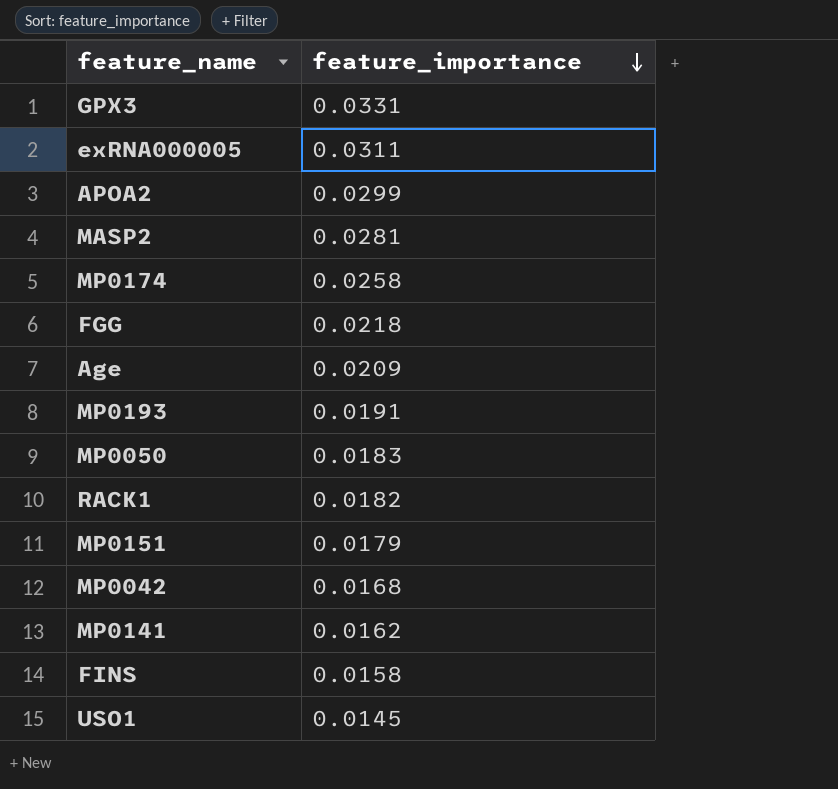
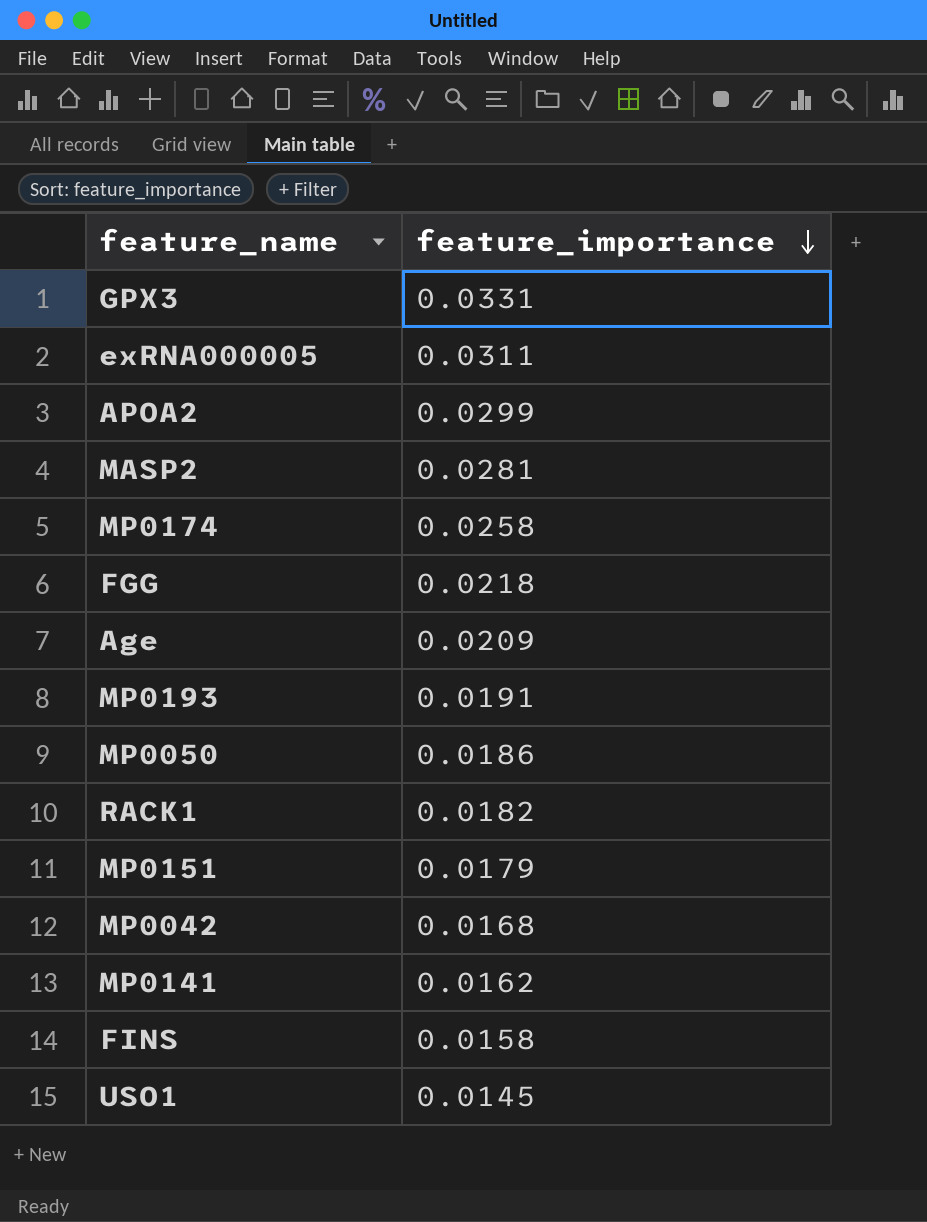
MP0050 | feature_importance: 0.0183 -> 0.0186

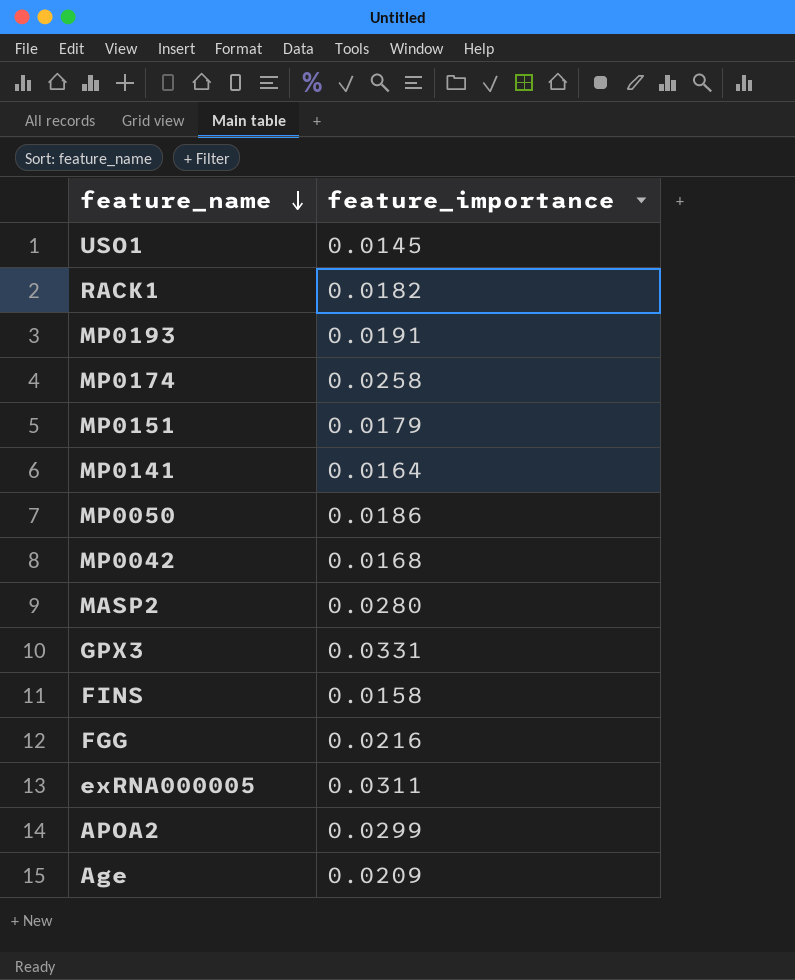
row order: feature_importance descending -> feature_name descending
MP0141 | feature_importance: 0.0162 -> 0.0164
MASP2 | feature_importance: 0.0281 -> 0.0280
FGG | feature_importance: 0.0218 -> 0.0216

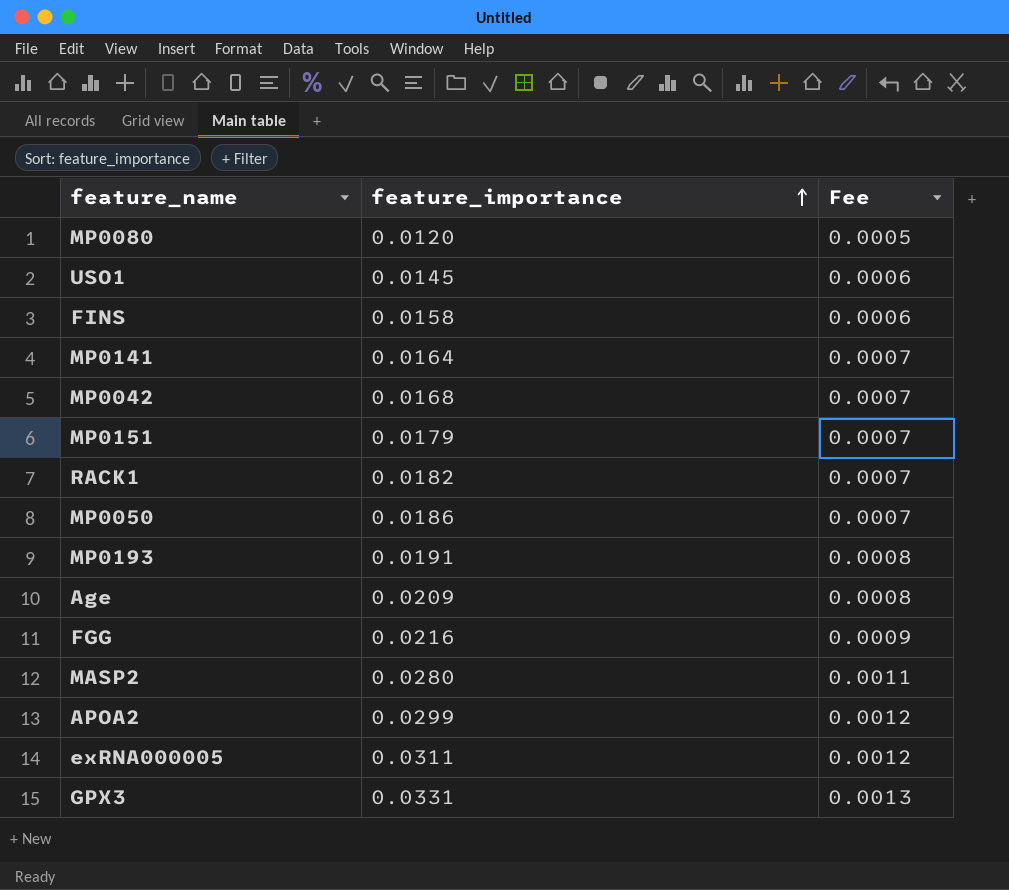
row order: feature_name descending -> feature_importance ascending
column Fee | formula: none -> [feature_importance] * 0.04
row MP0174: 0.0258 -> none
row MP0080: none -> 0.0120 | 0.0005

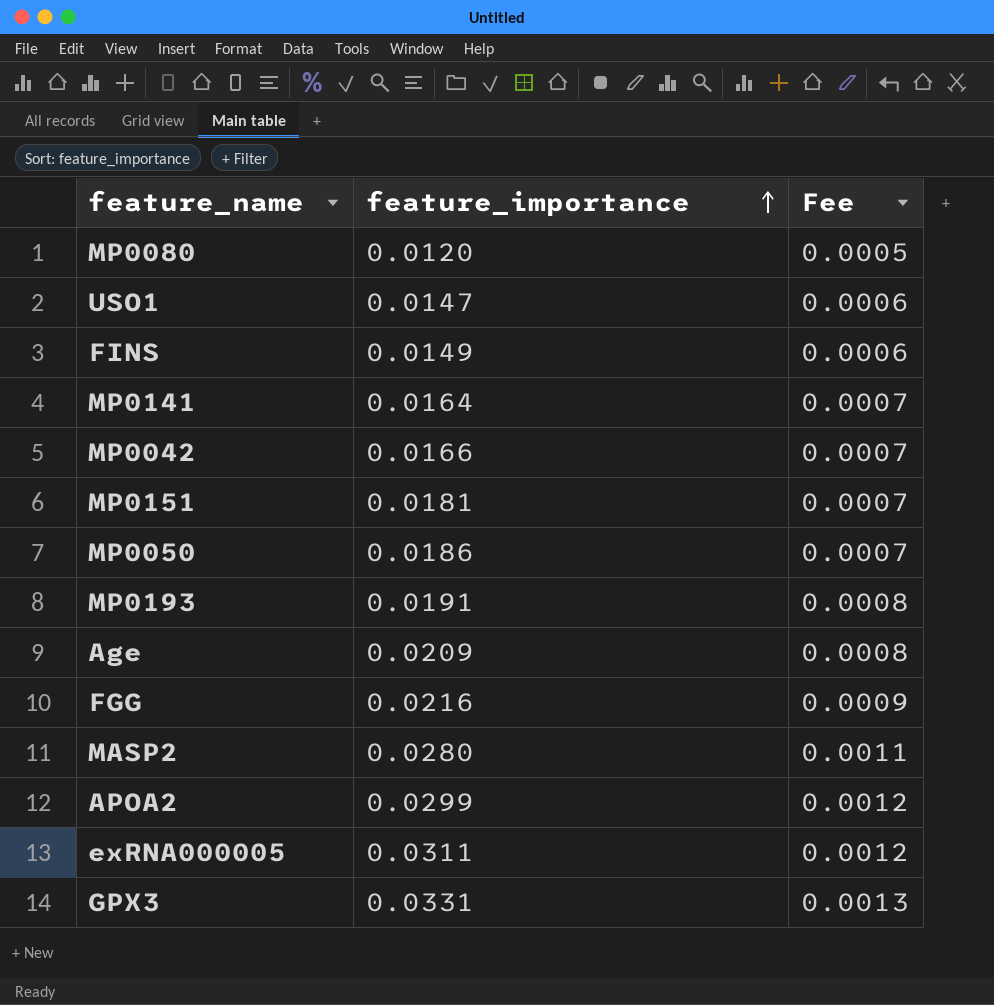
row RACK1: 0.0182 | 0.0007 -> none
USO1 | feature_importance: 0.0145 -> 0.0147
FINS | feature_importance: 0.0158 -> 0.0149
MP0042 | feature_importance: 0.0168 -> 0.0166
MP0151 | feature_importance: 0.0179 -> 0.0181

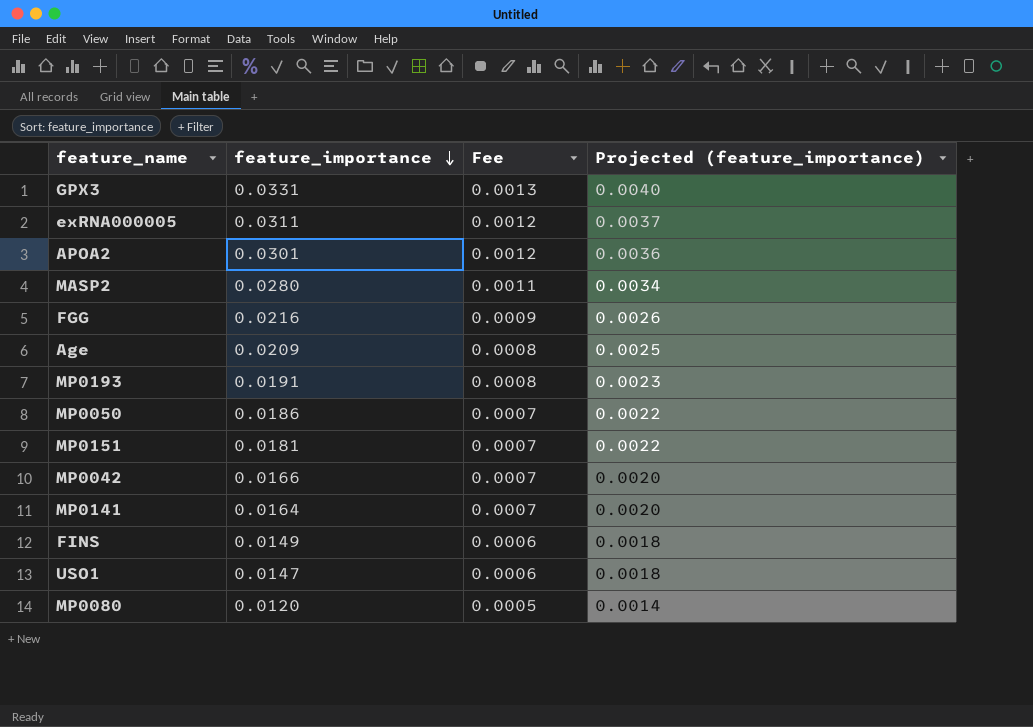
row order: feature_importance ascending -> feature_importance descending
column Projected (feature_importance) | formula: none -> [feature_importance] * 0.12
APOA2 | feature_importance: 0.0299 -> 0.0301

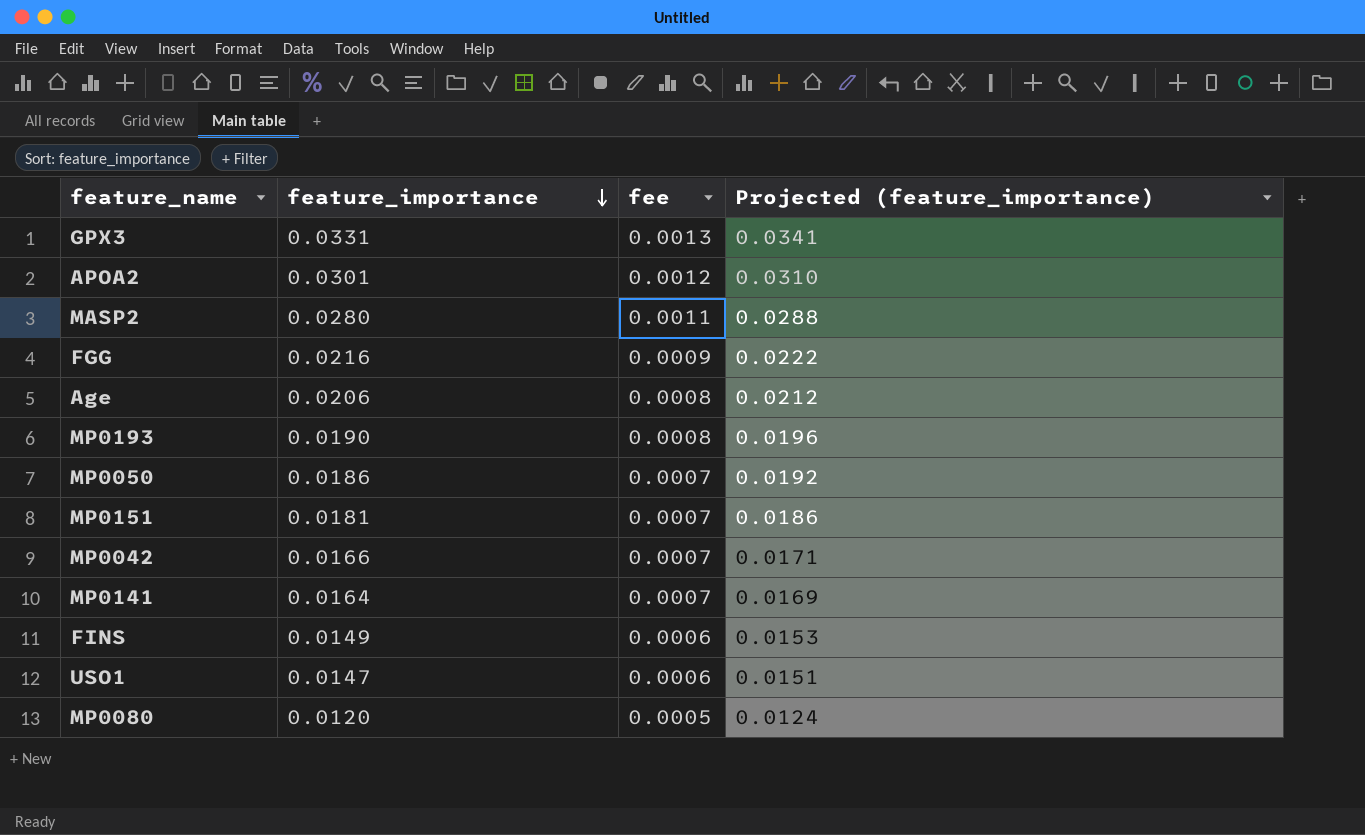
column name: Fee -> fee
column Projected (feature_importance) | formula: [feature_importance] * 0.12 -> [feature_importance] * 1.03
row exRNA000005: 0.0311 | 0.0012 | 0.0037 -> none
Age | feature_importance: 0.0209 -> 0.0206
MP0193 | feature_importance: 0.0191 -> 0.0190

